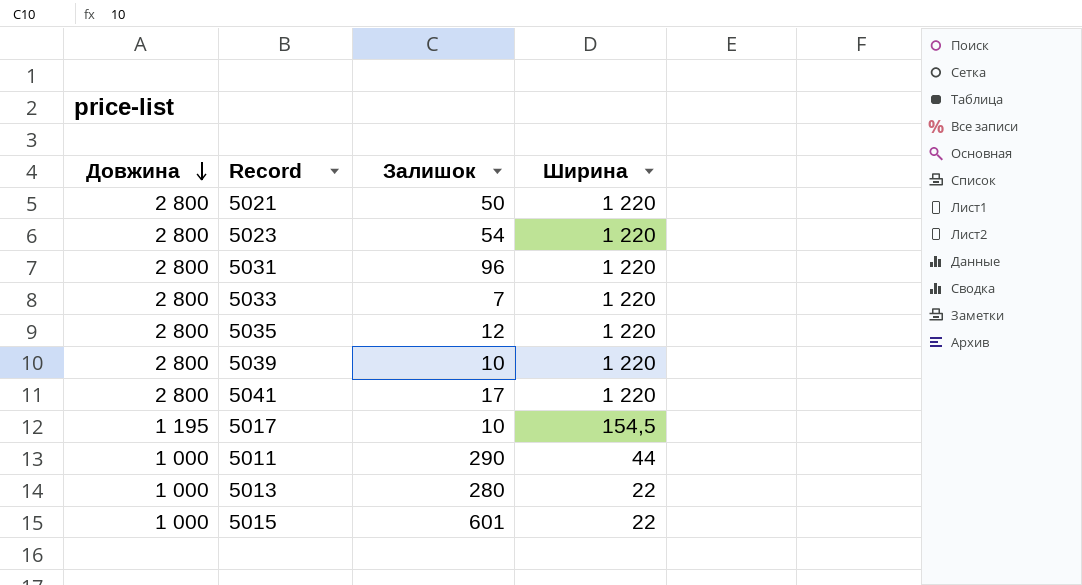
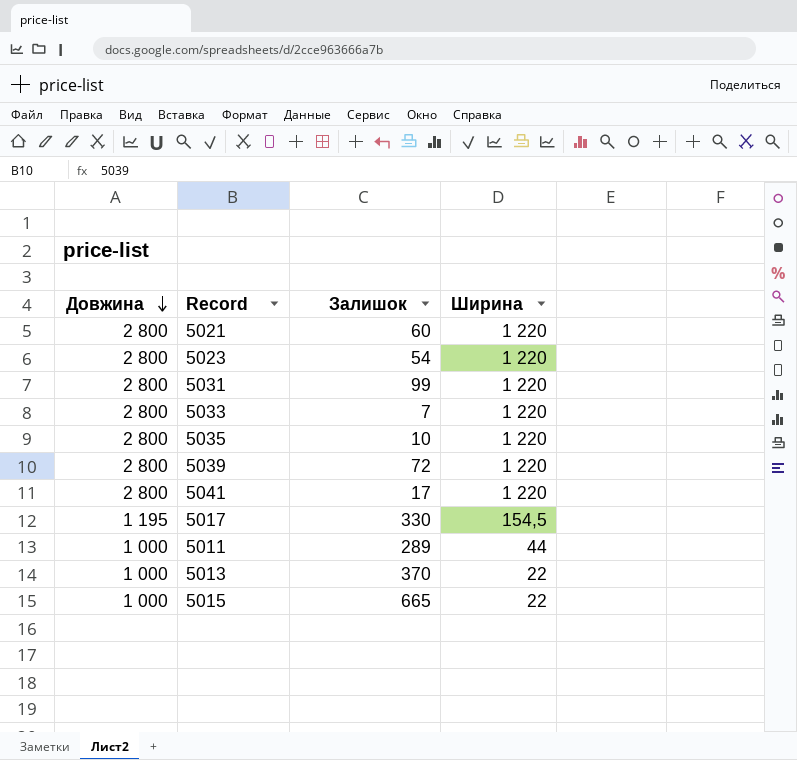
5021 | Залишок: 50 -> 60
5031 | Залишок: 96 -> 99
5035 | Залишок: 12 -> 10
5039 | Залишок: 10 -> 72
5017 | Залишок: 10 -> 330
5011 | Залишок: 290 -> 289
5013 | Залишок: 280 -> 370
5015 | Залишок: 601 -> 665

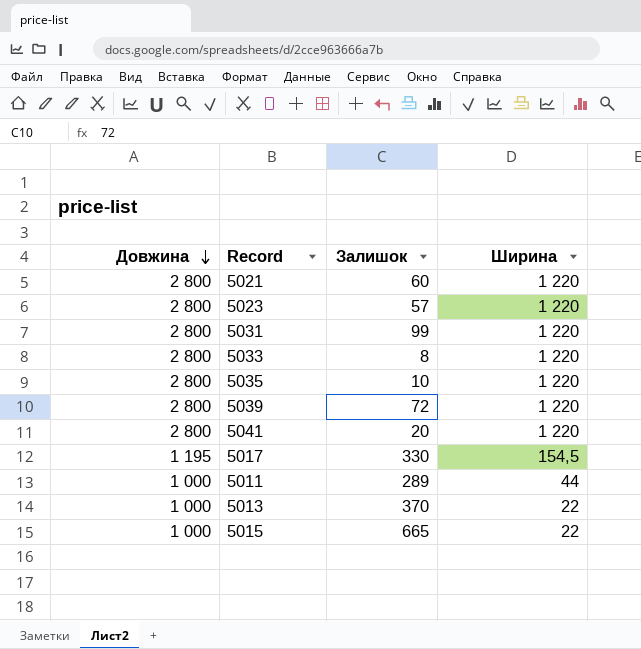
5023 | Залишок: 54 -> 57
5033 | Залишок: 7 -> 8
5041 | Залишок: 17 -> 20

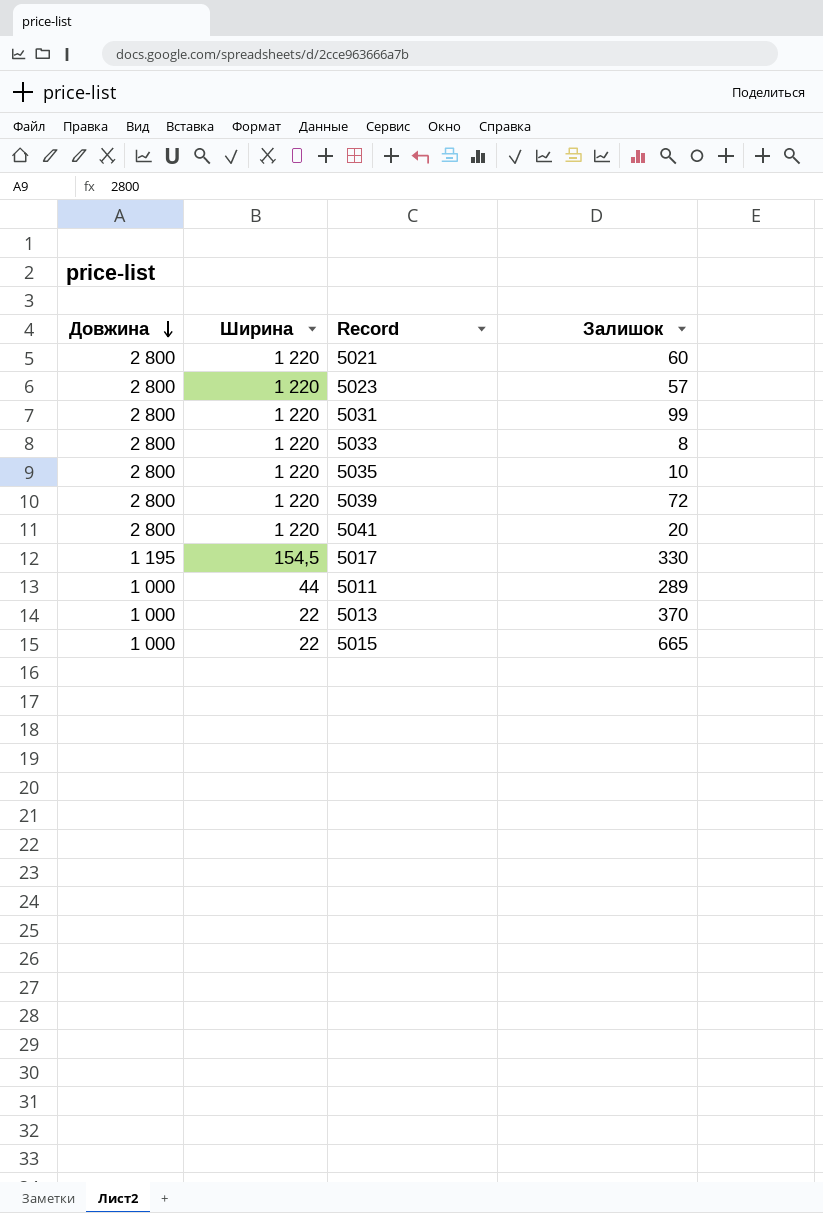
column Ширина | position: 4 -> 2

